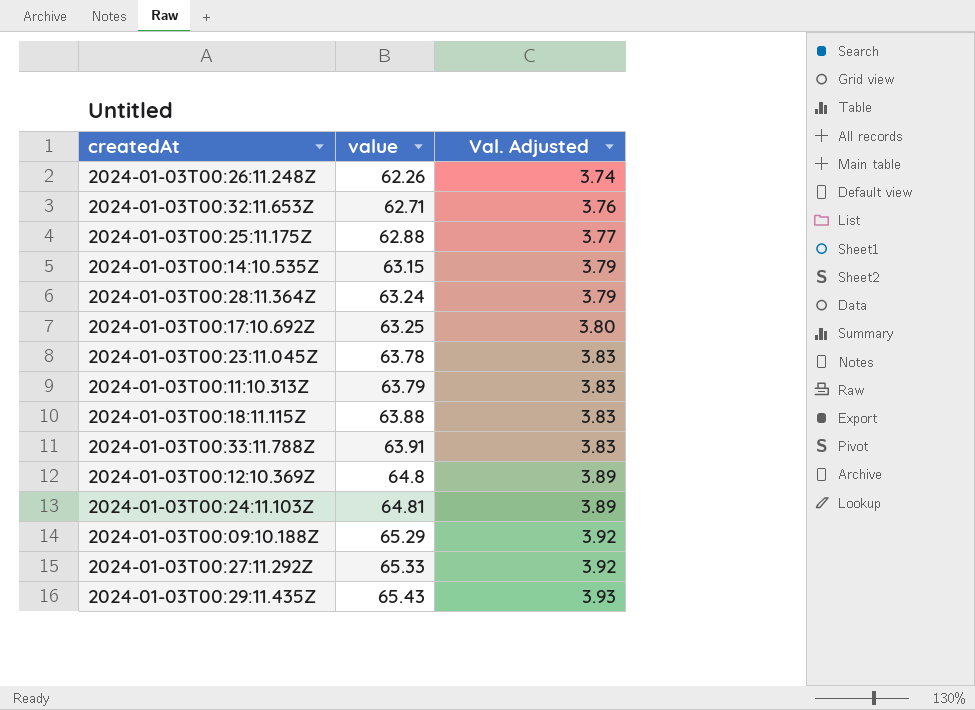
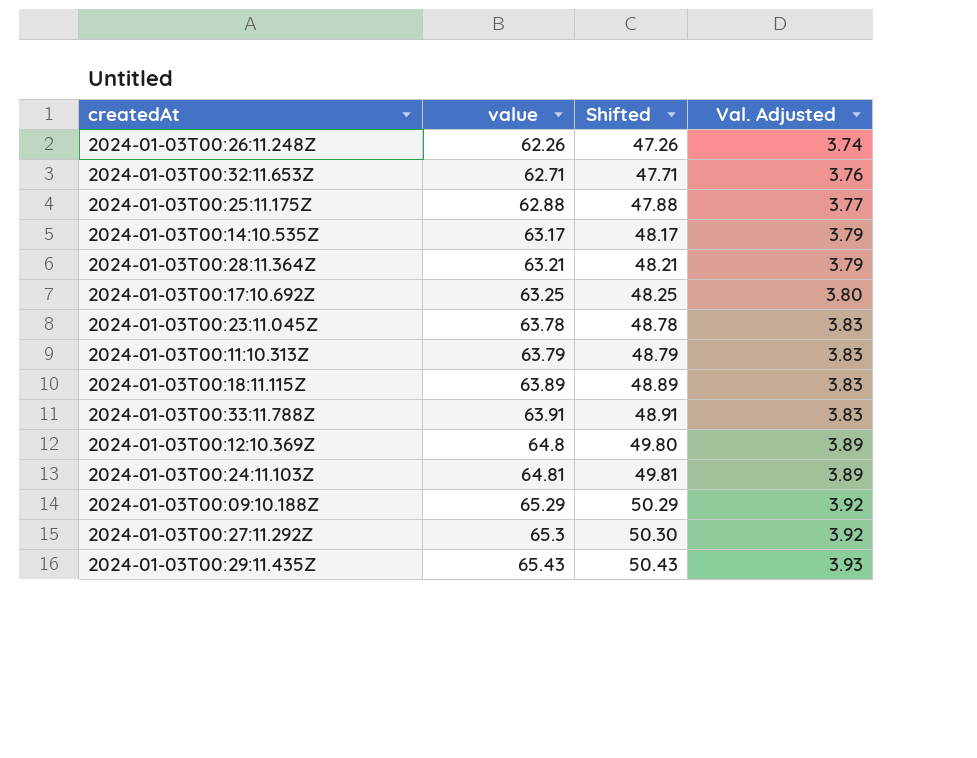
column Shifted | formula: none -> [value] - 15
2024-01-03T00:14:10.535Z | value: 63.15 -> 63.17
2024-01-03T00:28:11.364Z | value: 63.24 -> 63.21
2024-01-03T00:18:11.115Z | value: 63.88 -> 63.89
2024-01-03T00:27:11.292Z | value: 65.33 -> 65.3

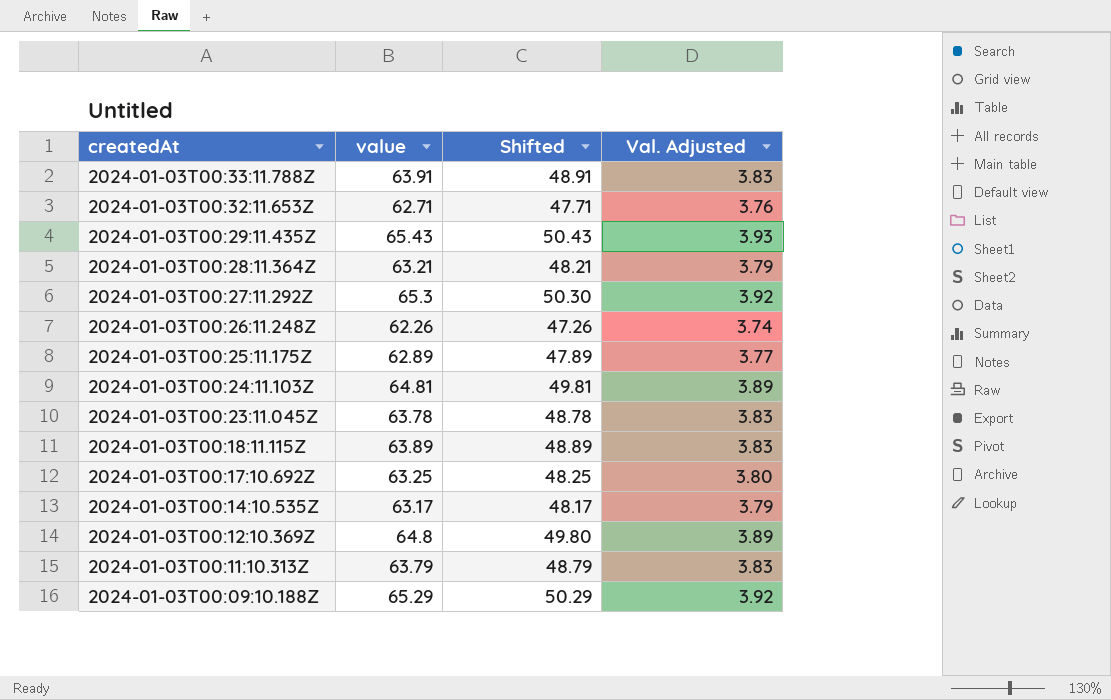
row order: value ascending -> createdAt descending
2024-01-03T00:25:11.175Z | value: 62.88 -> 62.89
2024-01-03T00:25:11.175Z | Shifted: 47.88 -> 47.89

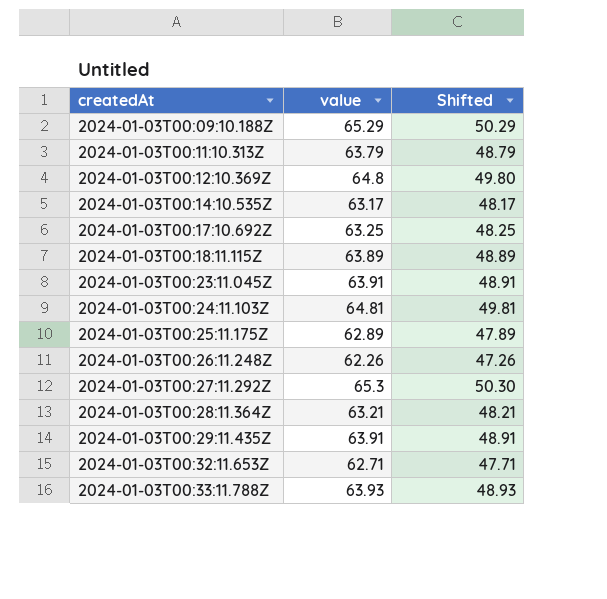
row order: createdAt descending -> createdAt ascending
column Val. Adjusted | formula: [value] * 0.06 -> none
2024-01-03T00:23:11.045Z | value: 63.78 -> 63.91
2024-01-03T00:23:11.045Z | Shifted: 48.78 -> 48.91
2024-01-03T00:29:11.435Z | value: 65.43 -> 63.91
2024-01-03T00:29:11.435Z | Shifted: 50.43 -> 48.91
2024-01-03T00:33:11.788Z | value: 63.91 -> 63.93
2024-01-03T00:33:11.788Z | Shifted: 48.91 -> 48.93

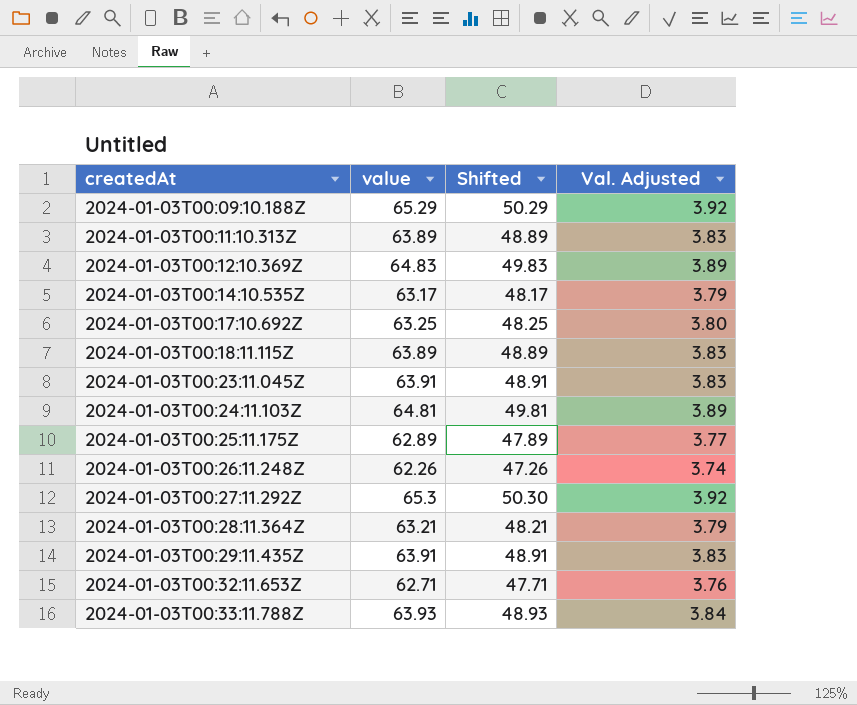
column Val. Adjusted | formula: none -> [value] * 0.06
2024-01-03T00:11:10.313Z | value: 63.79 -> 63.89
2024-01-03T00:11:10.313Z | Shifted: 48.79 -> 48.89
2024-01-03T00:12:10.369Z | value: 64.8 -> 64.83
2024-01-03T00:12:10.369Z | Shifted: 49.80 -> 49.83

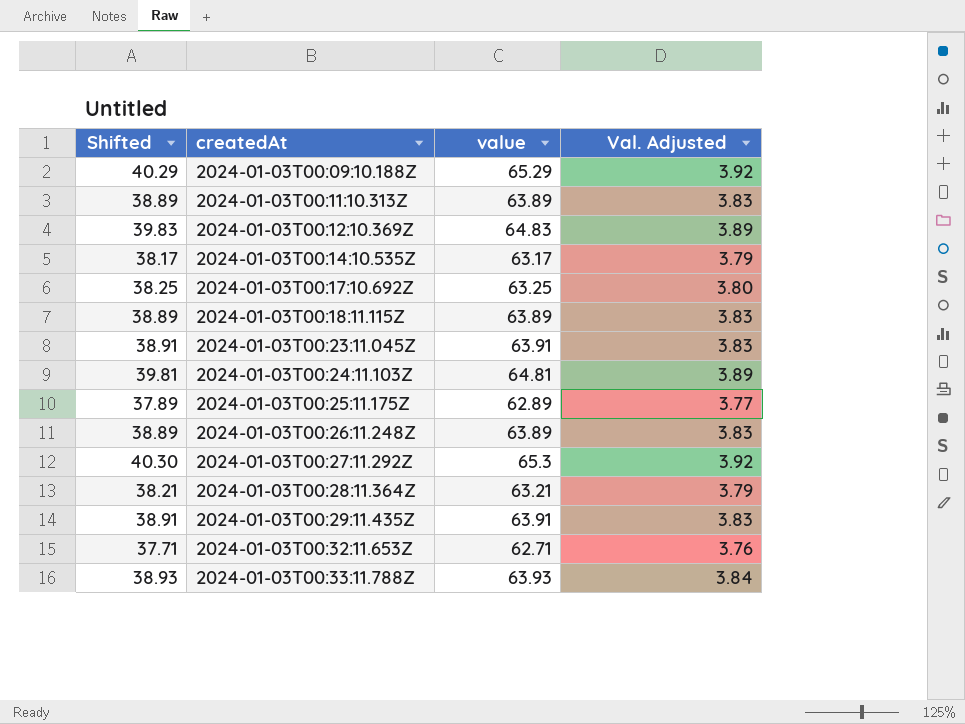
column Shifted | formula: [value] - 15 -> [value] - 25
column Shifted | position: 3 -> 1
2024-01-03T00:26:11.248Z | value: 62.26 -> 63.89
2024-01-03T00:26:11.248Z | Val. Adjusted: 3.74 -> 3.83

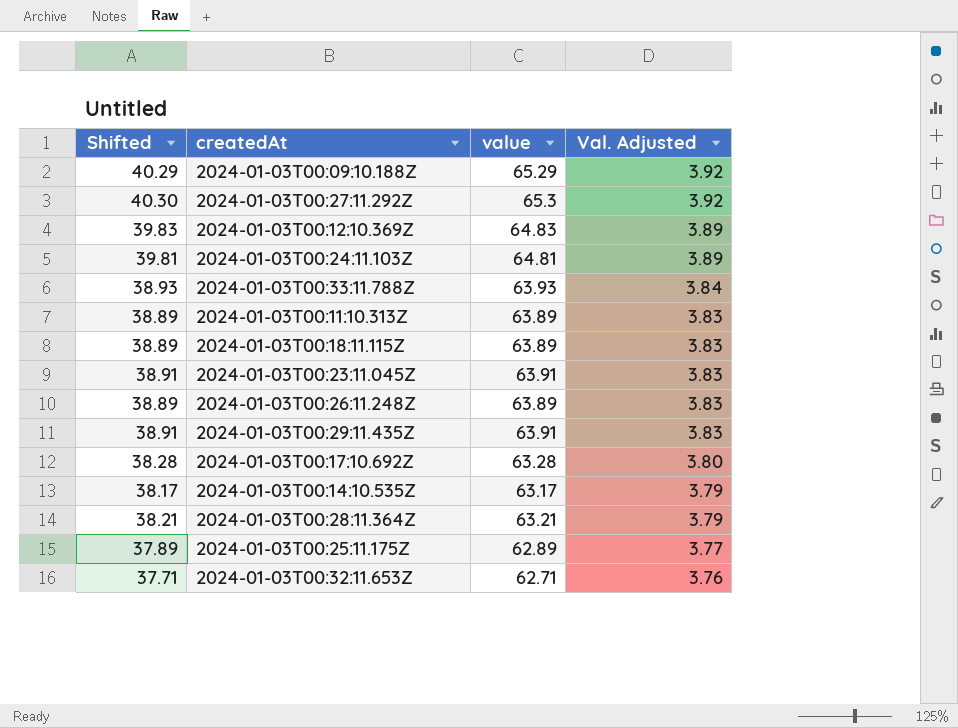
row order: createdAt ascending -> Val. Adjusted descending
2024-01-03T00:17:10.692Z | Shifted: 38.25 -> 38.28
2024-01-03T00:17:10.692Z | value: 63.25 -> 63.28

